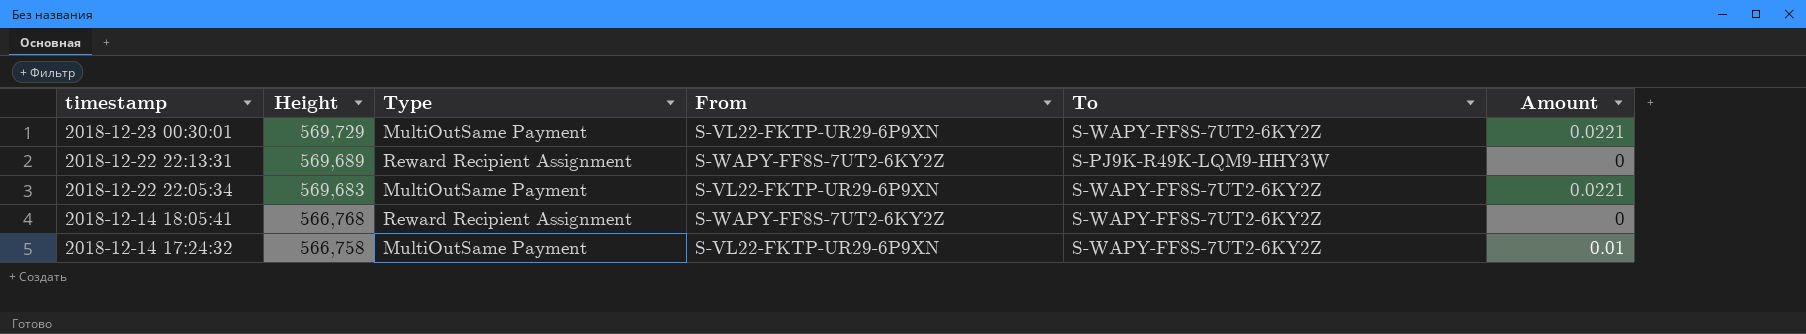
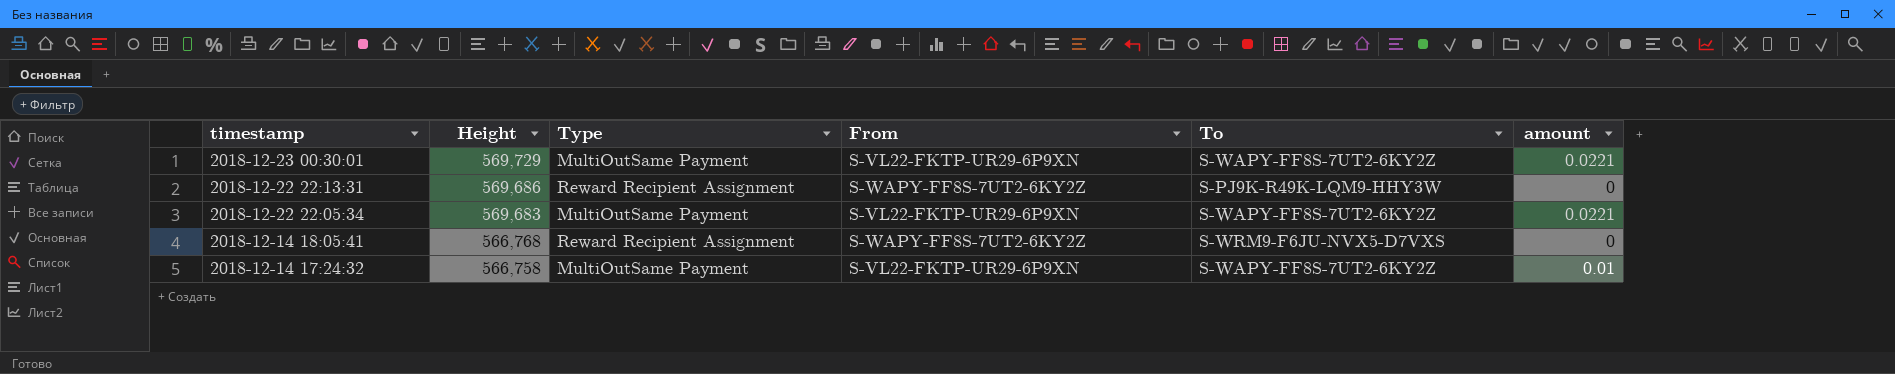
column name: Amount -> amount
2018-12-22 22:13:31 | Height: 569,689 -> 569,686
2018-12-14 18:05:41 | To: S-WAPY-FF8S-7UT2-6KY2Z -> S-WRM9-F6JU-NVX5-D7VXS

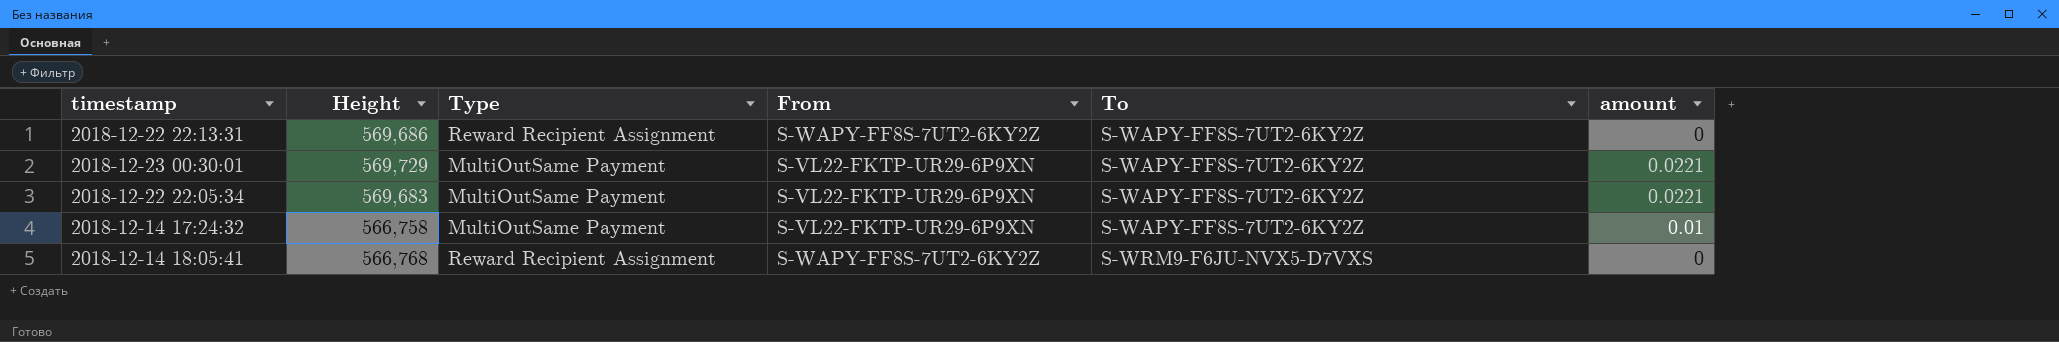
row order: timestamp descending -> To ascending
2018-12-22 22:13:31 | To: S-PJ9K-R49K-LQM9-HHY3W -> S-WAPY-FF8S-7UT2-6KY2Z

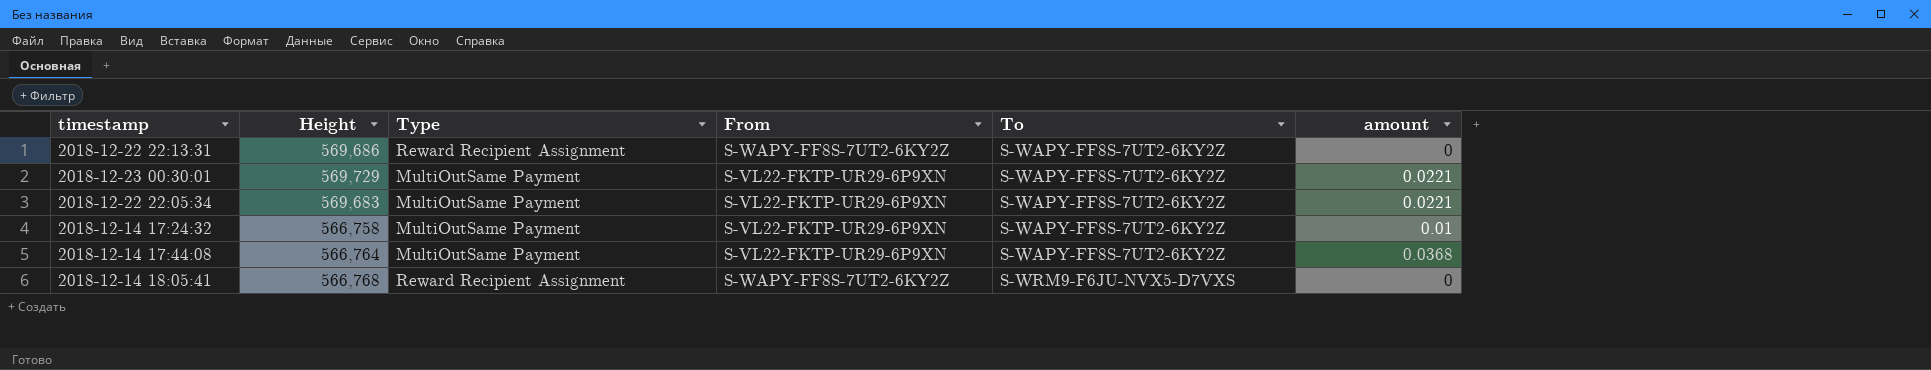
row 2018-12-14 17:44:08: none -> 566,764 | MultiOutSame Payment | S-VL22-FKTP-UR29-6P9XN | S-WAPY-FF8S-7UT2-6KY2Z | 0.0368

